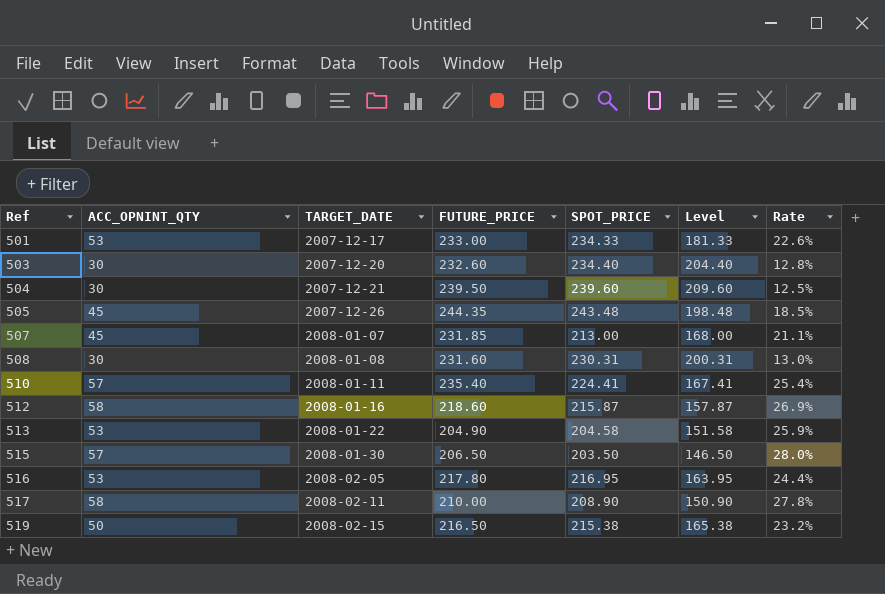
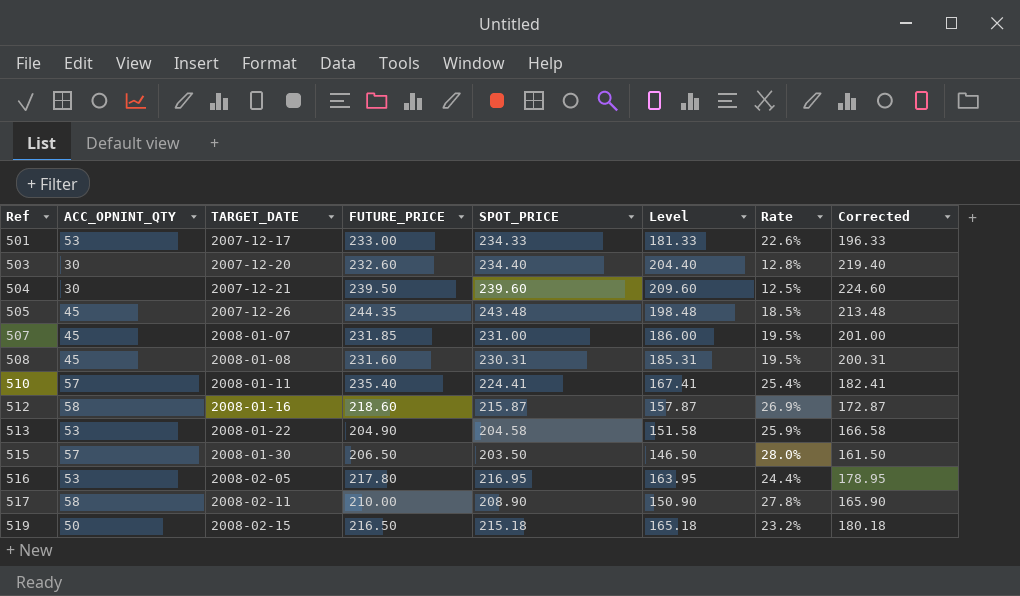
column Corrected | formula: none -> [Level] + 15
507 | SPOT_PRICE: 213.00 -> 231.00
507 | Level: 168.00 -> 186.00
507 | Rate: 21.1% -> 19.5%
508 | ACC_OPNINT_QTY: 30 -> 45
508 | Level: 200.31 -> 185.31
508 | Rate: 13.0% -> 19.5%
519 | SPOT_PRICE: 215.38 -> 215.18
519 | Level: 165.38 -> 165.18

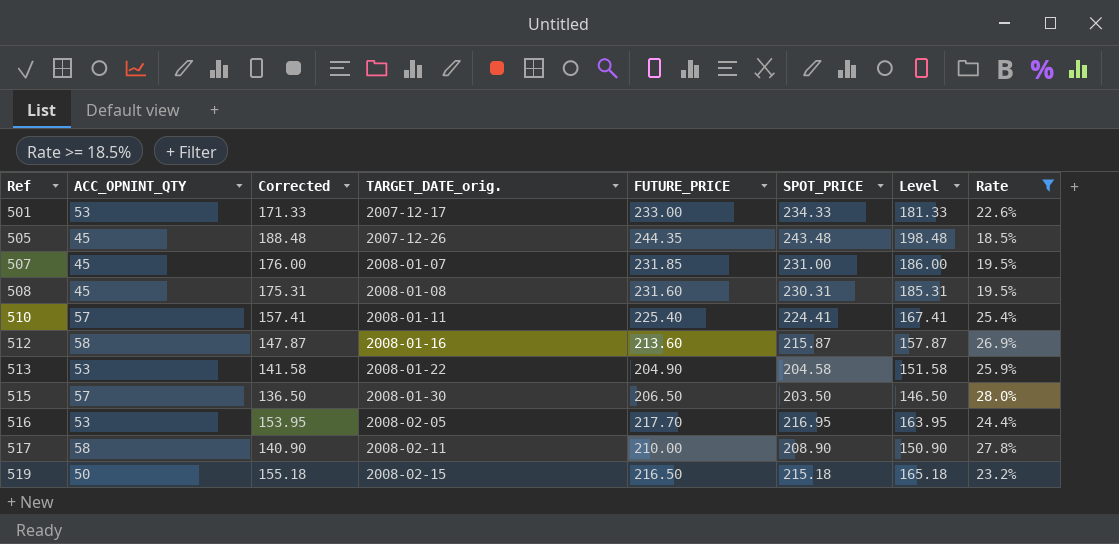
filter: none -> Rate >= 18.5%
column Corrected | formula: [Level] + 15 -> [Level] - 10
column Corrected | position: 8 -> 3
column name: TARGET_DATE -> TARGET_DATE_orig.
510 | FUTURE_PRICE: 235.40 -> 225.40
512 | FUTURE_PRICE: 218.60 -> 213.60
516 | FUTURE_PRICE: 217.80 -> 217.70

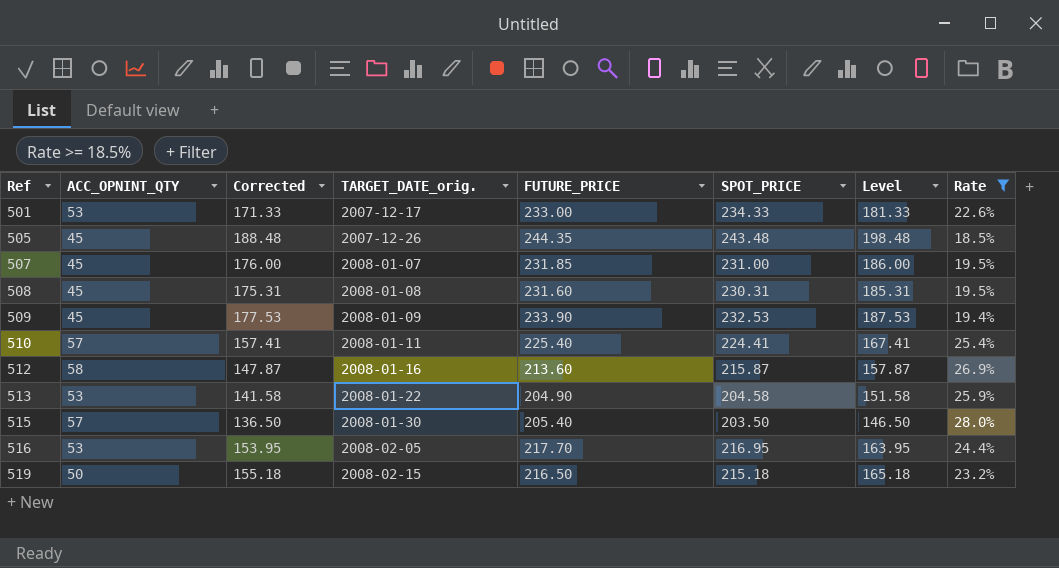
row 517: 58 | 140.90 | 2008-02-11 | 210.00 | 208.90 | 150.90 | 27.8% -> none
row 509: none -> 45 | 177.53 | 2008-01-09 | 233.90 | 232.53 | 187.53 | 19.4%
515 | FUTURE_PRICE: 206.50 -> 205.40

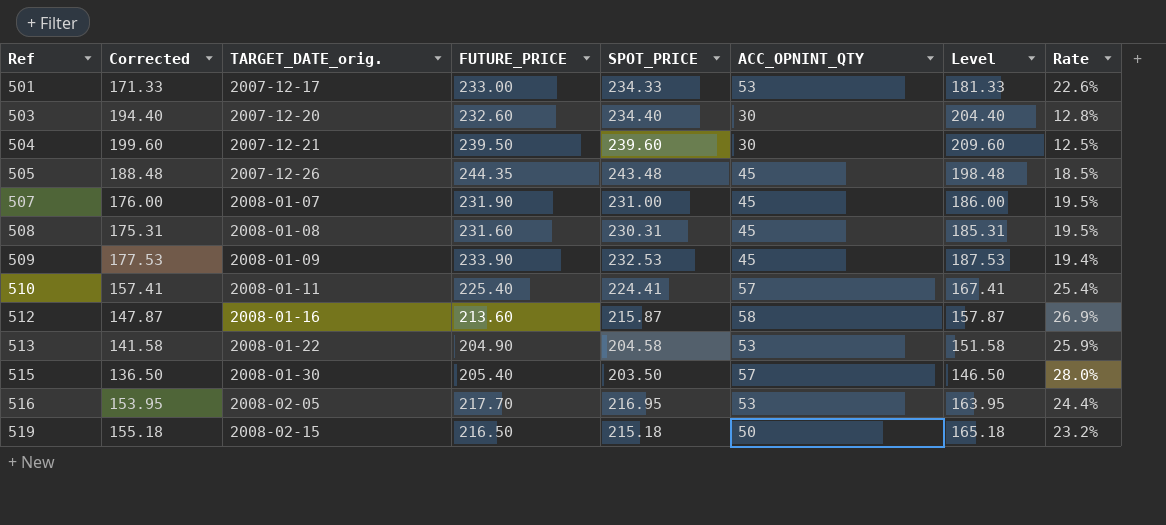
filter: Rate >= 18.5% -> none
column ACC_OPNINT_QTY | position: 2 -> 6
507 | FUTURE_PRICE: 231.85 -> 231.90

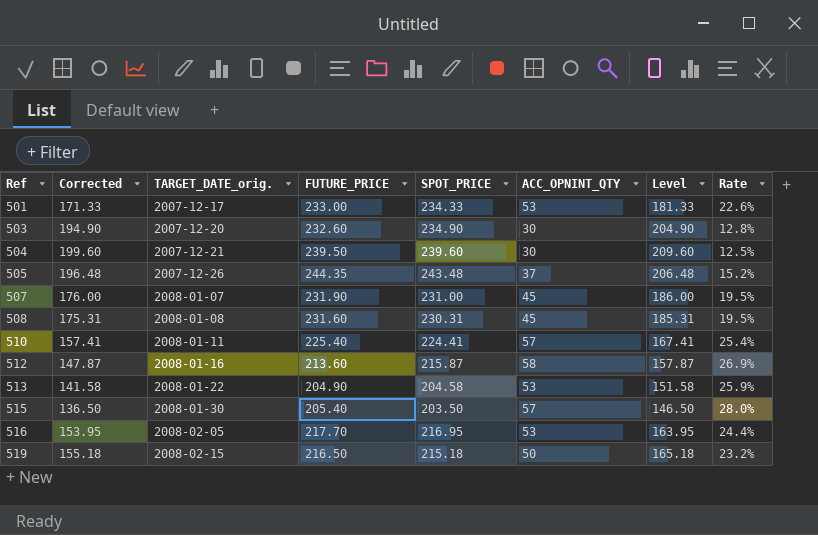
row 509: 177.53 | 2008-01-09 | 233.90 | 232.53 | 45 | 187.53 | 19.4% -> none
503 | Corrected: 194.40 -> 194.90
503 | SPOT_PRICE: 234.40 -> 234.90
503 | Level: 204.40 -> 204.90
505 | Corrected: 188.48 -> 196.48
505 | ACC_OPNINT_QTY: 45 -> 37
505 | Level: 198.48 -> 206.48
505 | Rate: 18.5% -> 15.2%

